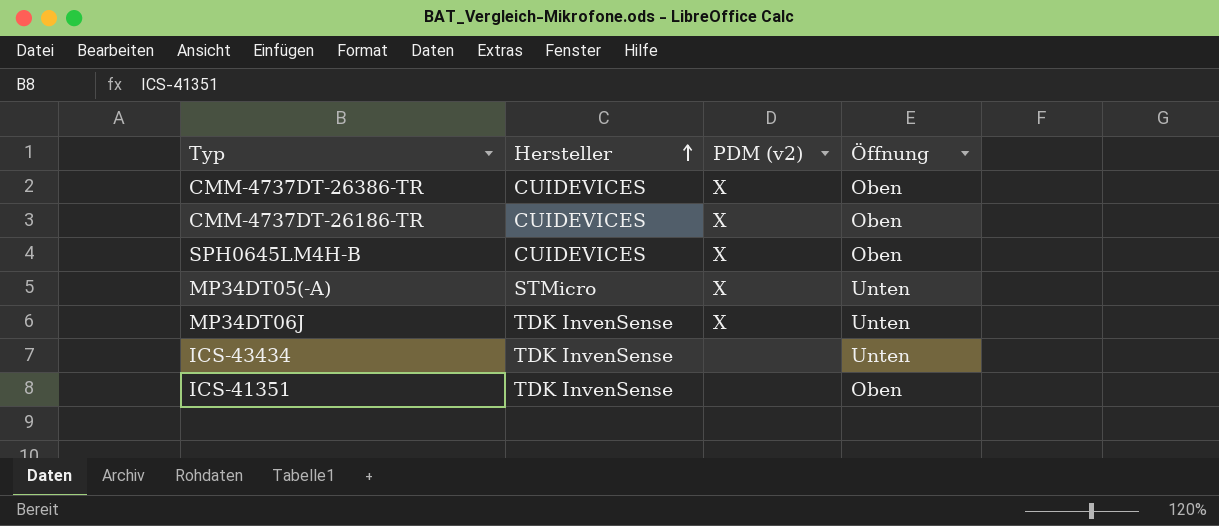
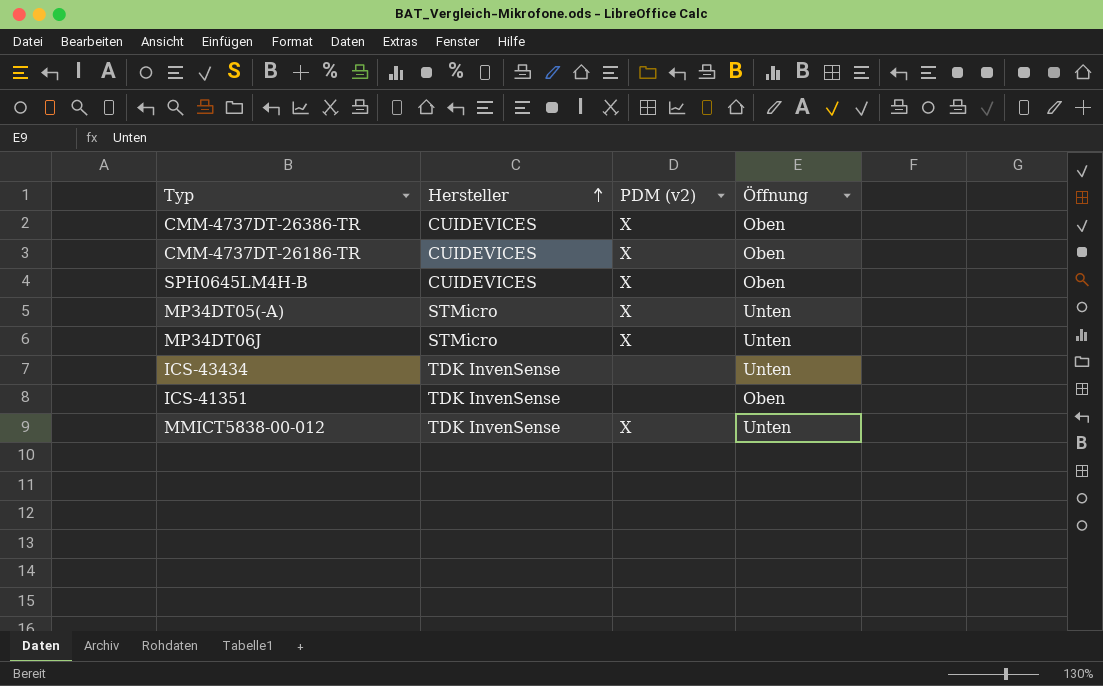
MP34DT06J | Hersteller: TDK InvenSense -> STMicro
row MMICT5838-00-012: none -> TDK InvenSense | X | Unten

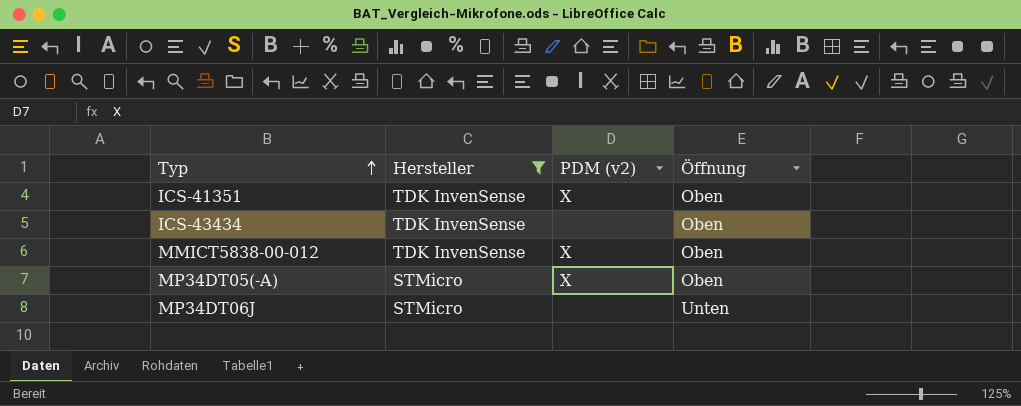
filter: none -> Hersteller != CUIDEVICES
row order: Hersteller ascending -> Typ ascending
ICS-41351 | PDM (v2): none -> X
ICS-43434 | Öffnung: Unten -> Oben
MMICT5838-00-012 | Öffnung: Unten -> Oben
MP34DT05(-A) | Öffnung: Unten -> Oben
MP34DT06J | PDM (v2): X -> none

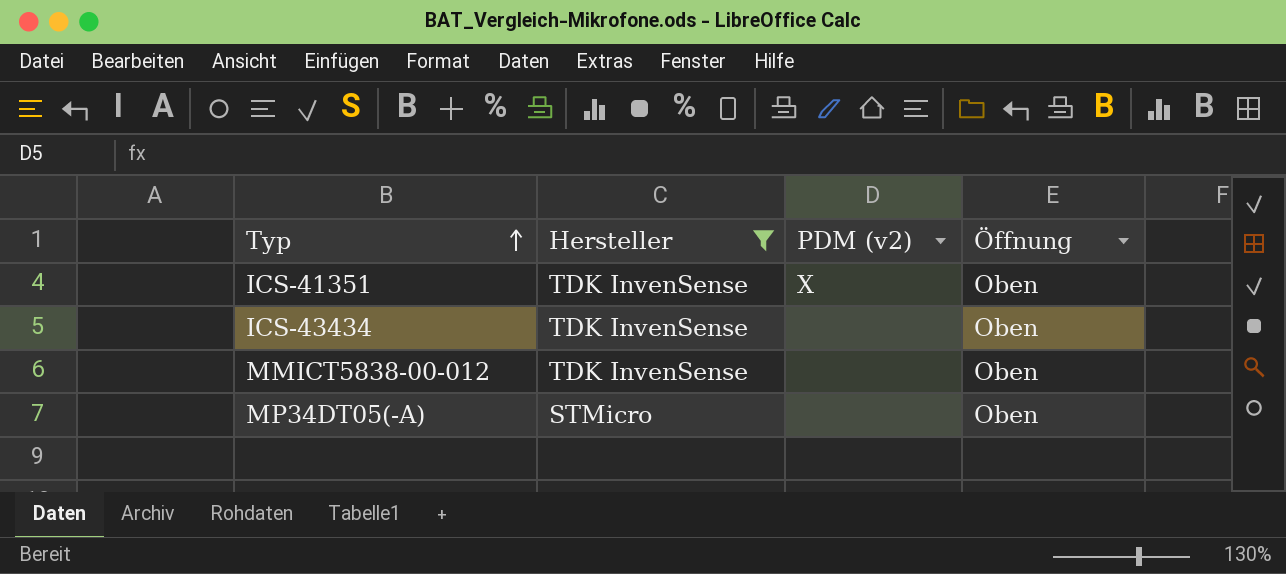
row MP34DT06J: STMicro | none | Unten -> none
MMICT5838-00-012 | PDM (v2): X -> none
MP34DT05(-A) | PDM (v2): X -> none

